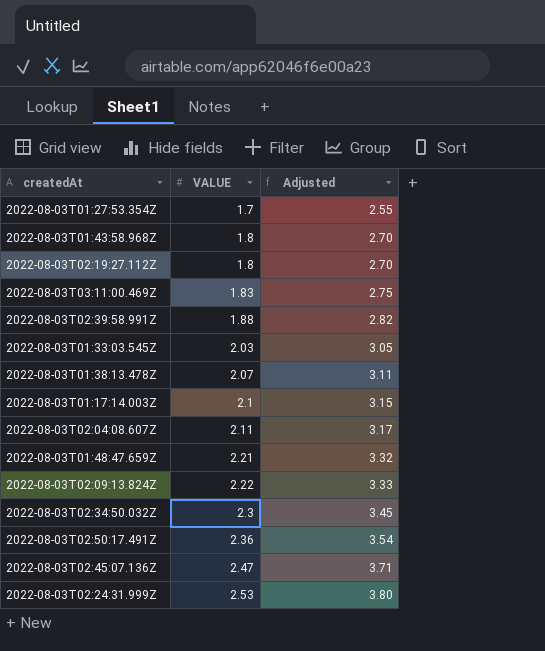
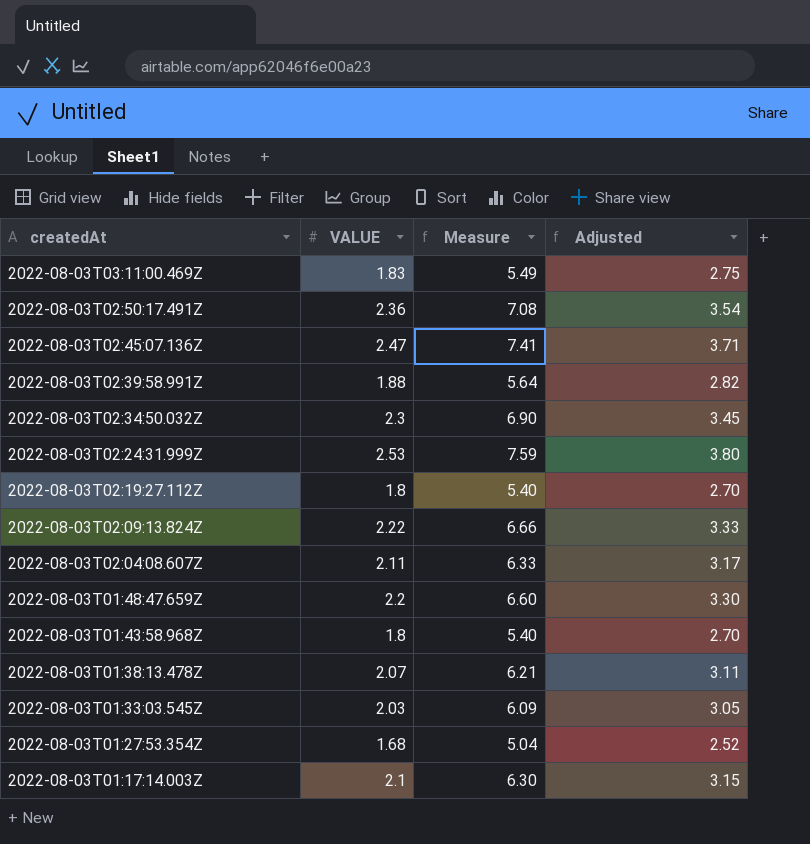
row order: VALUE ascending -> createdAt descending
column Measure | formula: none -> [VALUE] * 3
2022-08-03T01:48:47.659Z | VALUE: 2.21 -> 2.2
2022-08-03T01:48:47.659Z | Adjusted: 3.32 -> 3.30
2022-08-03T01:27:53.354Z | VALUE: 1.7 -> 1.68
2022-08-03T01:27:53.354Z | Adjusted: 2.55 -> 2.52

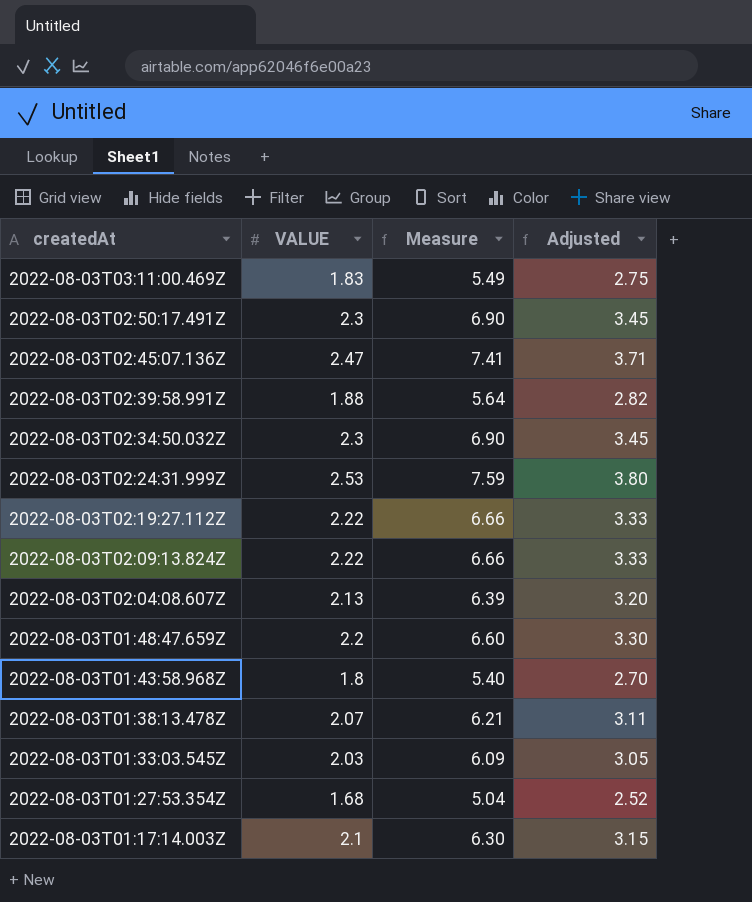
2022-08-03T02:50:17.491Z | VALUE: 2.36 -> 2.3
2022-08-03T02:50:17.491Z | Measure: 7.08 -> 6.90
2022-08-03T02:50:17.491Z | Adjusted: 3.54 -> 3.45
2022-08-03T02:19:27.112Z | VALUE: 1.8 -> 2.22
2022-08-03T02:19:27.112Z | Measure: 5.40 -> 6.66
2022-08-03T02:19:27.112Z | Adjusted: 2.70 -> 3.33
2022-08-03T02:04:08.607Z | VALUE: 2.11 -> 2.13
2022-08-03T02:04:08.607Z | Measure: 6.33 -> 6.39
2022-08-03T02:04:08.607Z | Adjusted: 3.17 -> 3.20

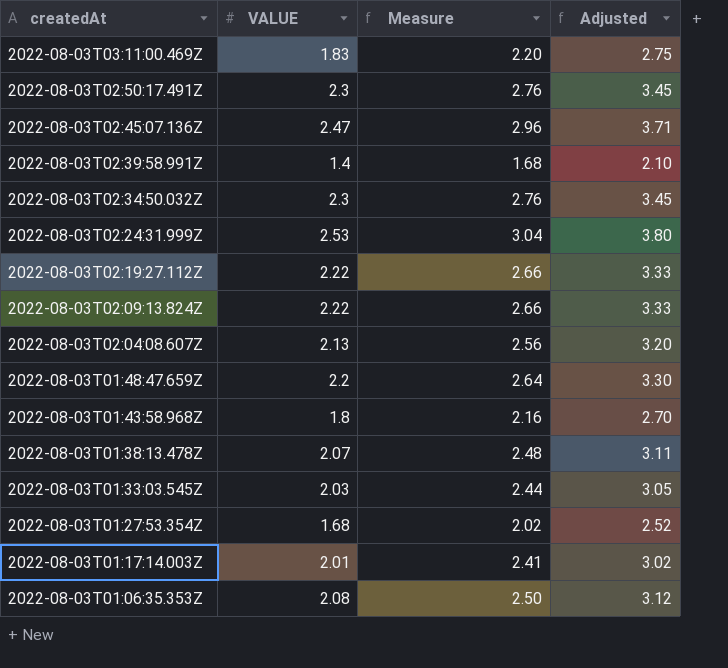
column Measure | formula: [VALUE] * 3 -> [VALUE] * 1.2
2022-08-03T02:39:58.991Z | VALUE: 1.88 -> 1.4
2022-08-03T02:39:58.991Z | Adjusted: 2.82 -> 2.10
2022-08-03T01:17:14.003Z | VALUE: 2.1 -> 2.01
2022-08-03T01:17:14.003Z | Adjusted: 3.15 -> 3.02
row 2022-08-03T01:06:35.353Z: none -> 2.08 | 2.50 | 3.12

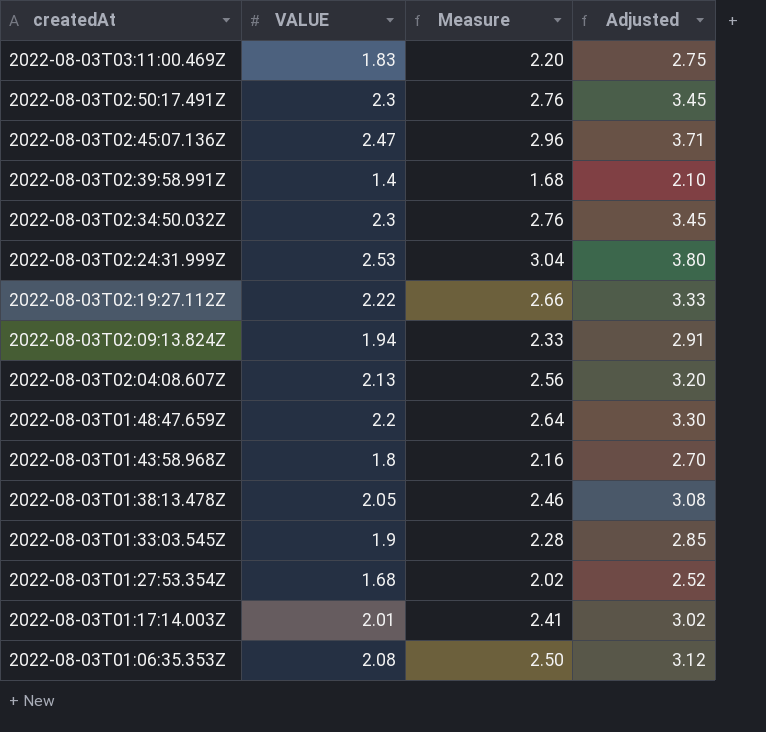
2022-08-03T02:09:13.824Z | VALUE: 2.22 -> 1.94
2022-08-03T02:09:13.824Z | Measure: 2.66 -> 2.33
2022-08-03T02:09:13.824Z | Adjusted: 3.33 -> 2.91
2022-08-03T01:38:13.478Z | VALUE: 2.07 -> 2.05
2022-08-03T01:38:13.478Z | Measure: 2.48 -> 2.46
2022-08-03T01:38:13.478Z | Adjusted: 3.11 -> 3.08
2022-08-03T01:33:03.545Z | VALUE: 2.03 -> 1.9
2022-08-03T01:33:03.545Z | Measure: 2.44 -> 2.28
2022-08-03T01:33:03.545Z | Adjusted: 3.05 -> 2.85

